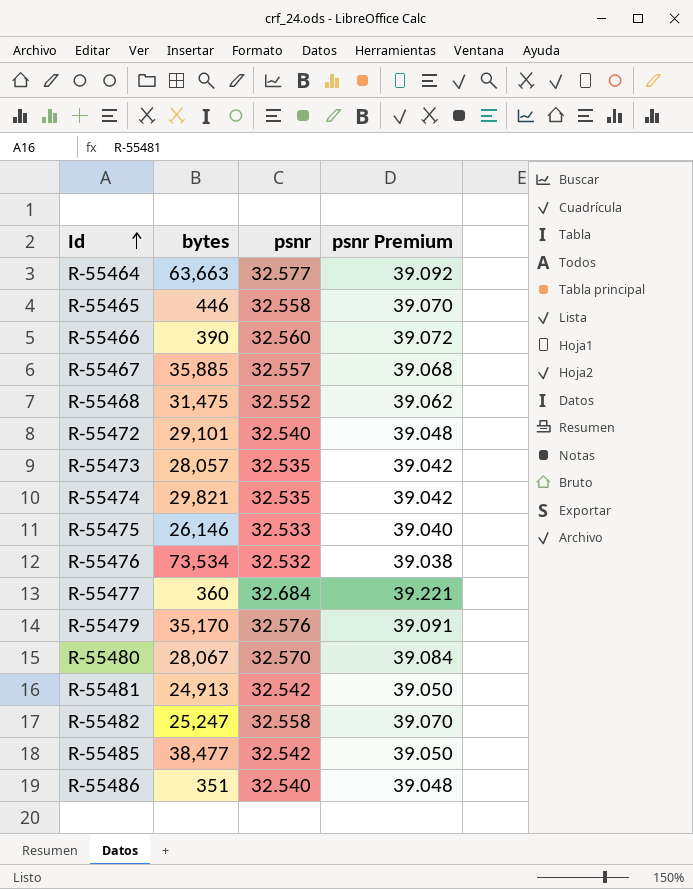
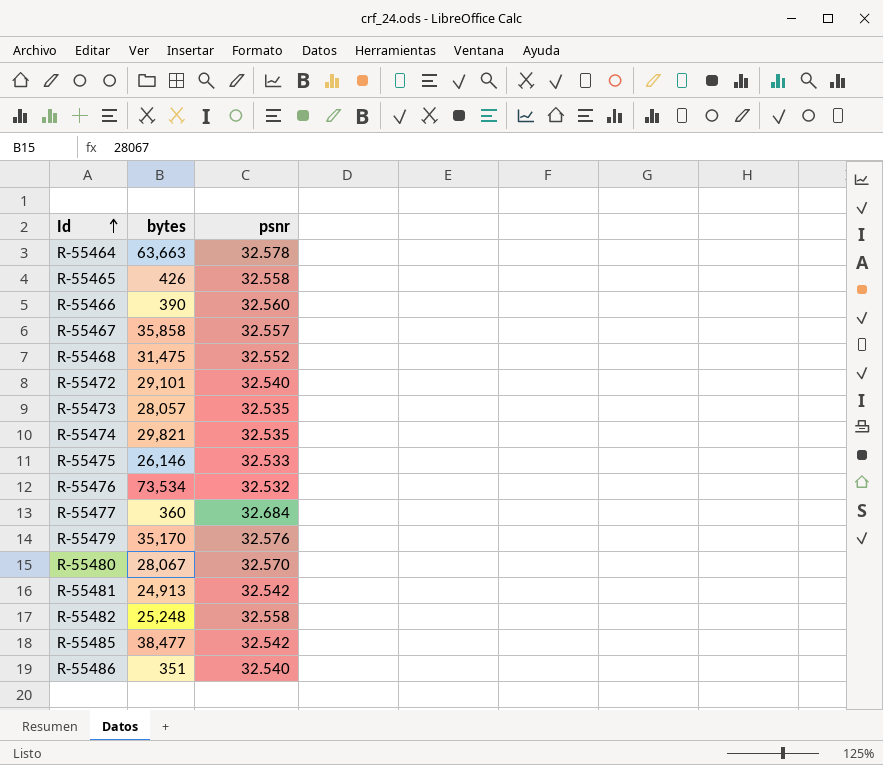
column psnr Premium | formula: [psnr] * 1.2 -> none
R-55464 | psnr: 32.577 -> 32.578
R-55465 | bytes: 446 -> 426
R-55467 | bytes: 35,885 -> 35,858
R-55482 | bytes: 25,247 -> 25,248

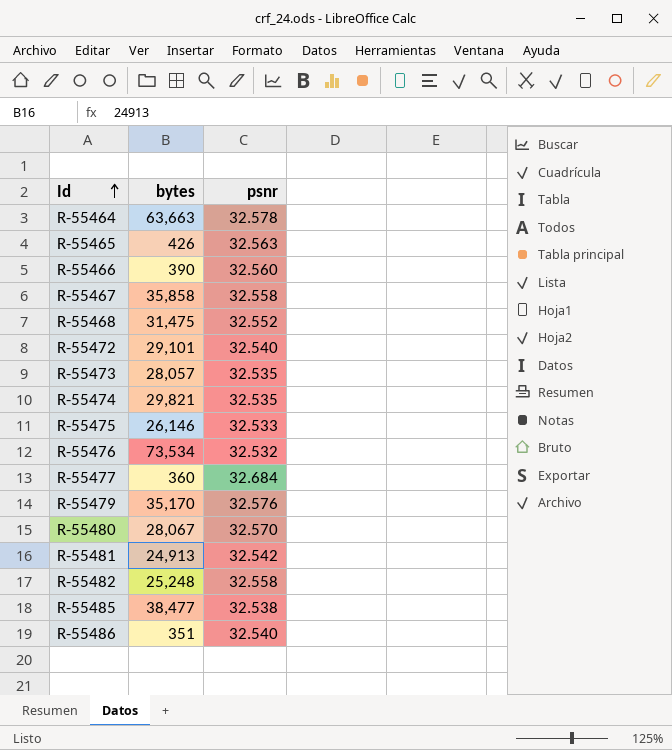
R-55465 | psnr: 32.558 -> 32.563
R-55467 | psnr: 32.557 -> 32.558
R-55485 | psnr: 32.542 -> 32.538

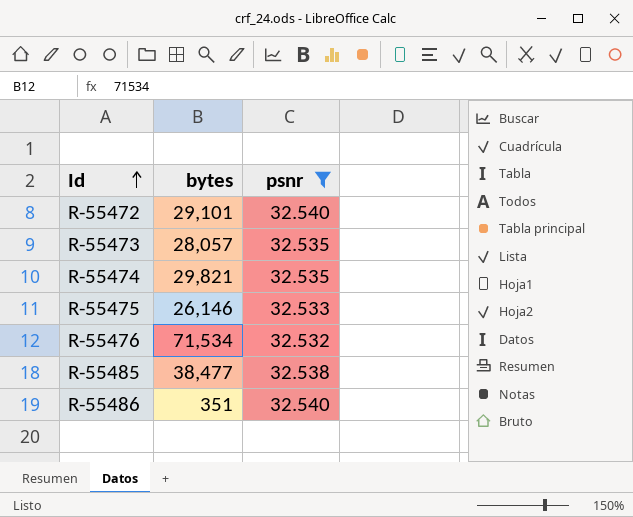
filter: none -> psnr <= 32.540
R-55476 | bytes: 73,534 -> 71,534

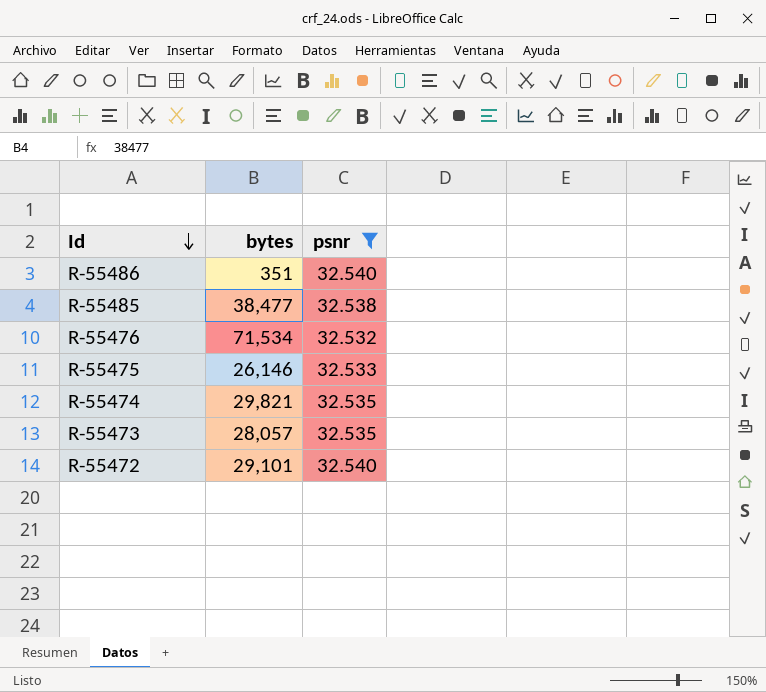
row order: Id ascending -> Id descending

